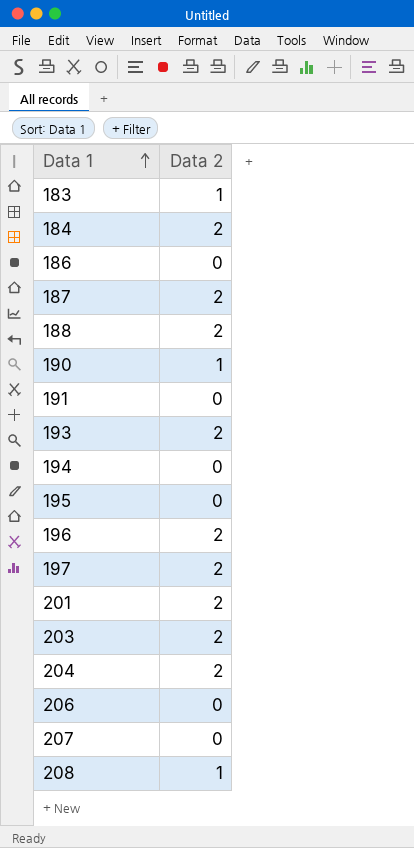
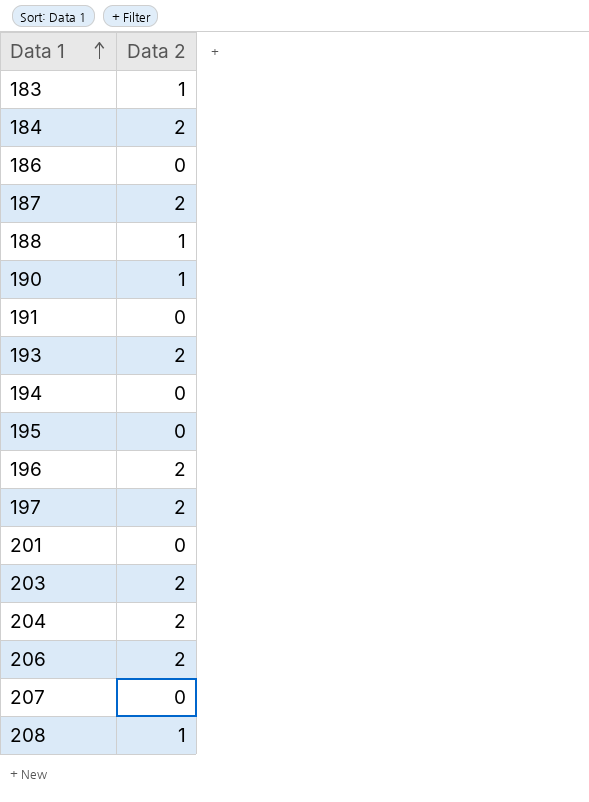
188 | Data 2: 2 -> 1
201 | Data 2: 2 -> 0
206 | Data 2: 0 -> 2

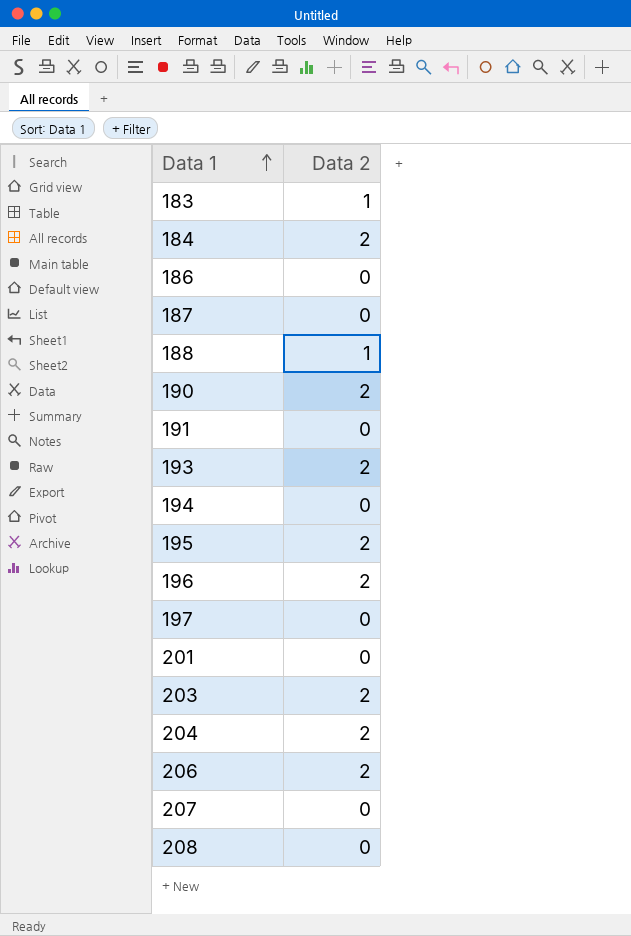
187 | Data 2: 2 -> 0
190 | Data 2: 1 -> 2
195 | Data 2: 0 -> 2
197 | Data 2: 2 -> 0
208 | Data 2: 1 -> 0

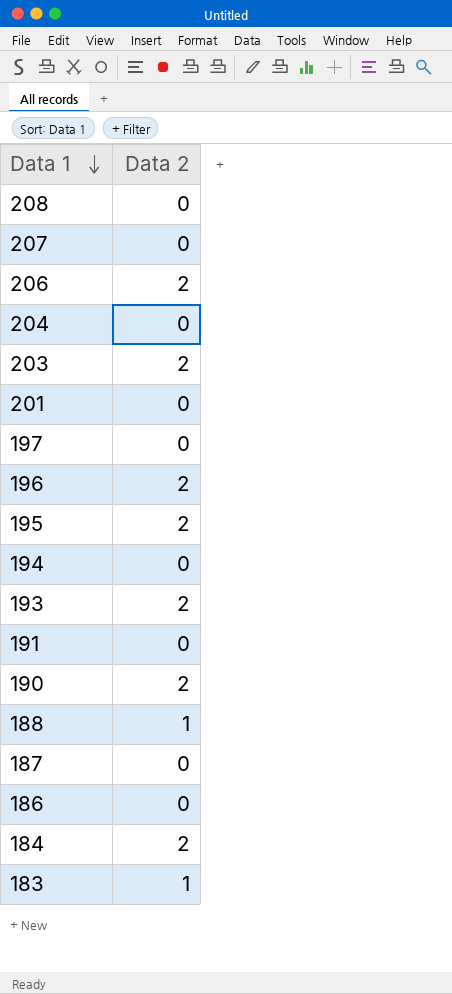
row order: Data 1 ascending -> Data 1 descending
204 | Data 2: 2 -> 0

